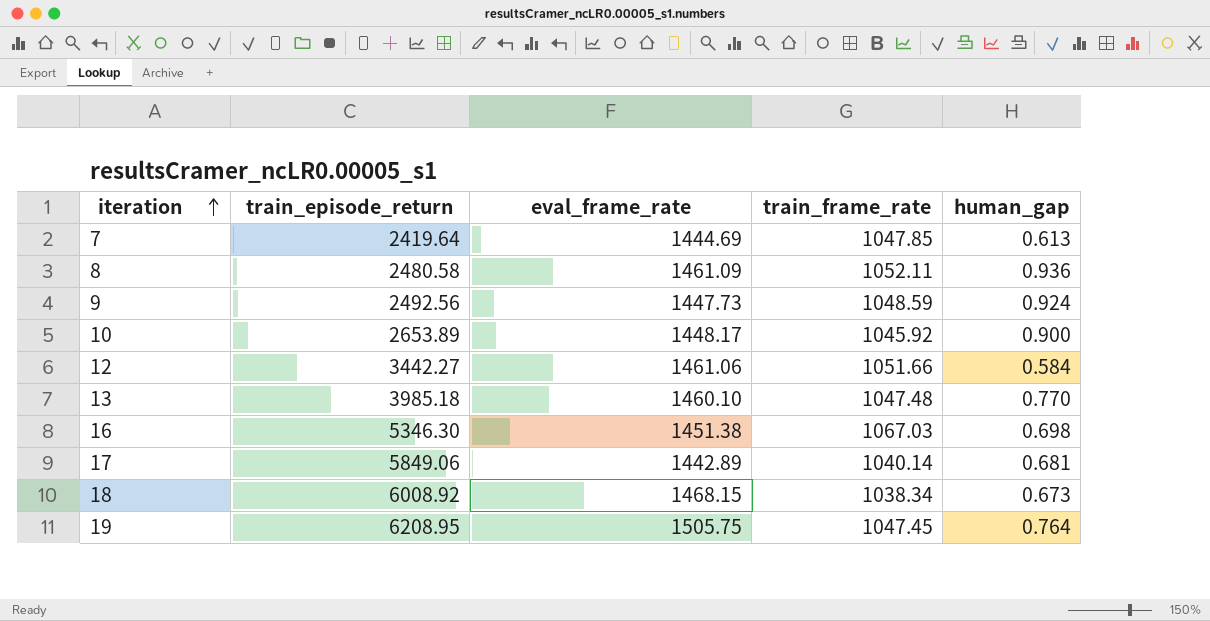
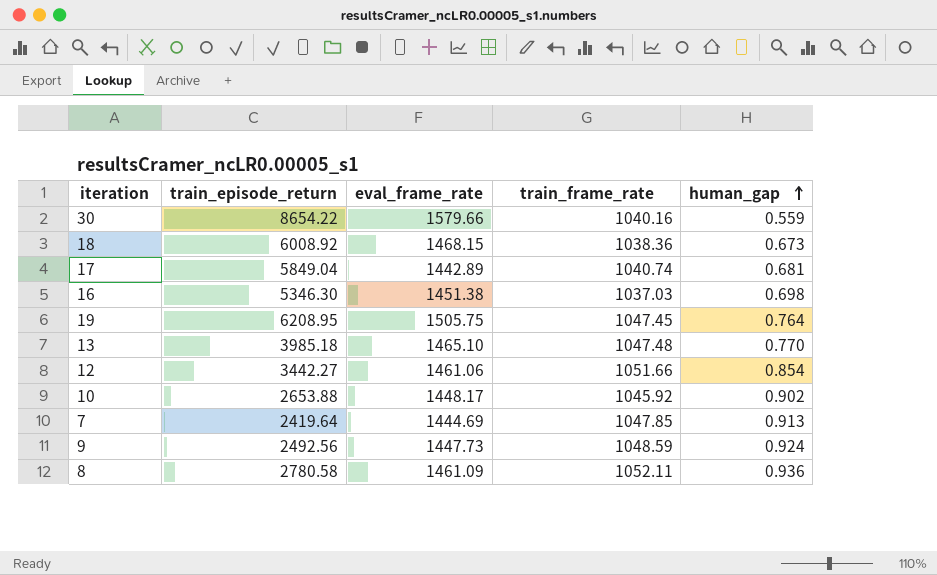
row order: iteration ascending -> human_gap ascending
row 30: none -> 8654.22 | 1579.66 | 1040.16 | 0.559
18 | train_frame_rate: 1038.34 -> 1038.36
17 | train_episode_return: 5849.06 -> 5849.04
17 | train_frame_rate: 1040.14 -> 1040.74
16 | train_frame_rate: 1067.03 -> 1037.03
13 | eval_frame_rate: 1460.10 -> 1465.10
12 | human_gap: 0.584 -> 0.854
10 | train_episode_return: 2653.89 -> 2653.88
10 | human_gap: 0.900 -> 0.902
7 | human_gap: 0.613 -> 0.913
8 | train_episode_return: 2480.58 -> 2780.58

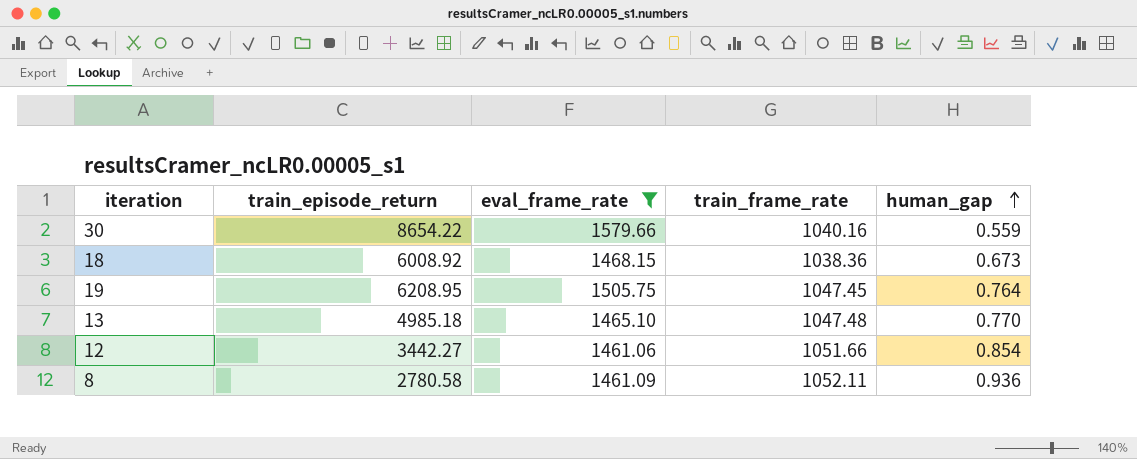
filter: none -> eval_frame_rate >= 1461.06
13 | train_episode_return: 3985.18 -> 4985.18

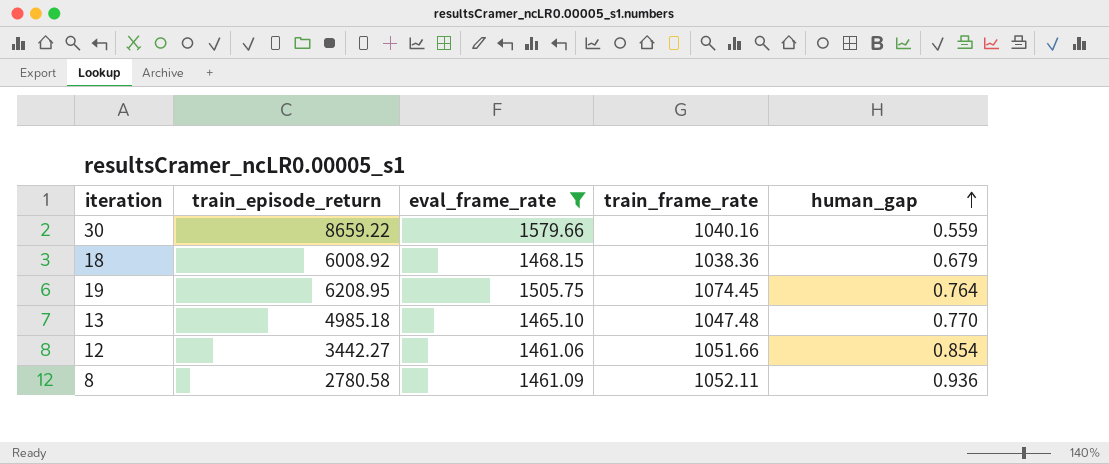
30 | train_episode_return: 8654.22 -> 8659.22
18 | human_gap: 0.673 -> 0.679
19 | train_frame_rate: 1047.45 -> 1074.45

